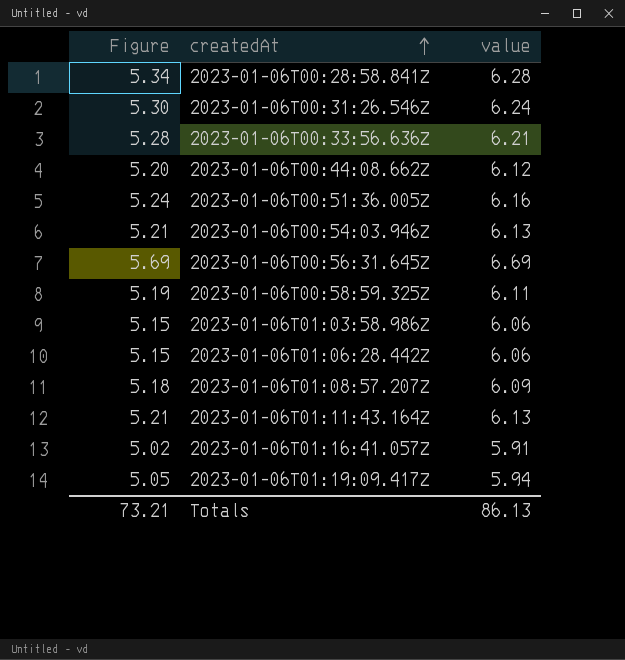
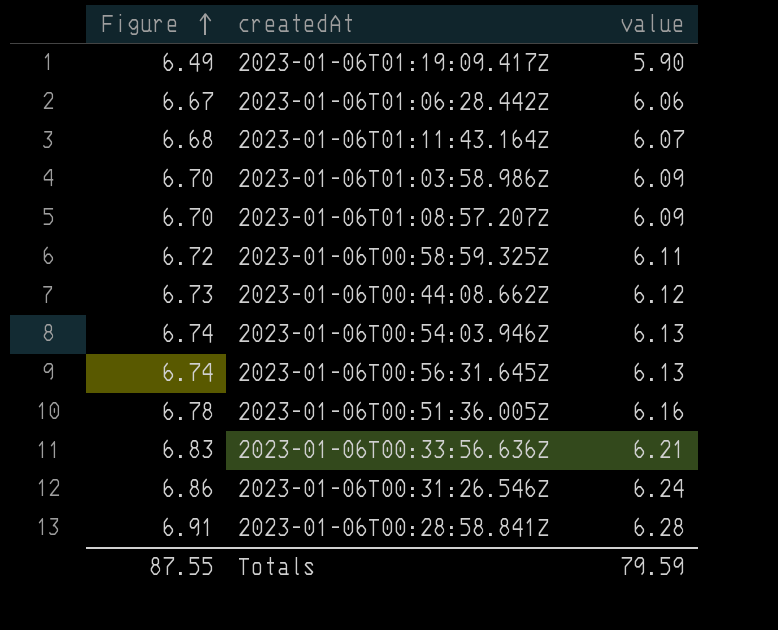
row order: createdAt ascending -> Figure ascending
column Figure | formula: [value] * 0.85 -> [value] * 1.1
row 2023-01-06T01:16:41.057Z: 5.02 | 5.91 -> none
2023-01-06T01:19:09.417Z | value: 5.94 -> 5.90
2023-01-06T01:11:43.164Z | value: 6.13 -> 6.07
2023-01-06T01:03:58.986Z | value: 6.06 -> 6.09
2023-01-06T00:56:31.645Z | value: 6.69 -> 6.13
Totals | Figure: 73.21 -> 87.55
Totals | value: 86.13 -> 79.59

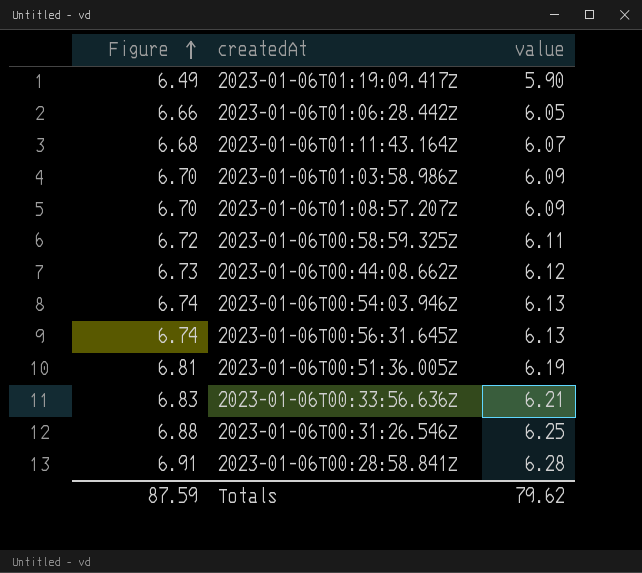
2023-01-06T01:06:28.442Z | Figure: 6.67 -> 6.66
2023-01-06T01:06:28.442Z | value: 6.06 -> 6.05
2023-01-06T00:51:36.005Z | Figure: 6.78 -> 6.81
2023-01-06T00:51:36.005Z | value: 6.16 -> 6.19
2023-01-06T00:31:26.546Z | Figure: 6.86 -> 6.88
2023-01-06T00:31:26.546Z | value: 6.24 -> 6.25
Totals | Figure: 87.55 -> 87.59
Totals | value: 79.59 -> 79.62

